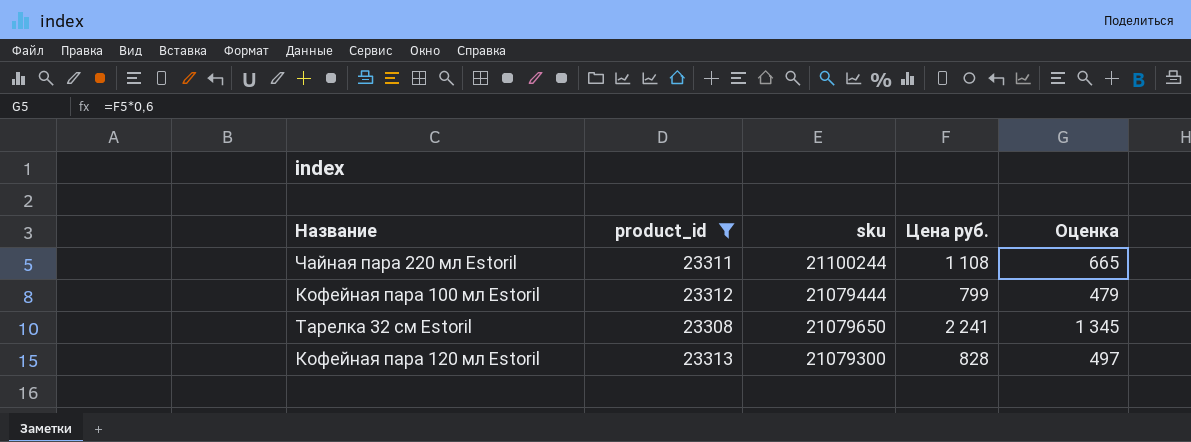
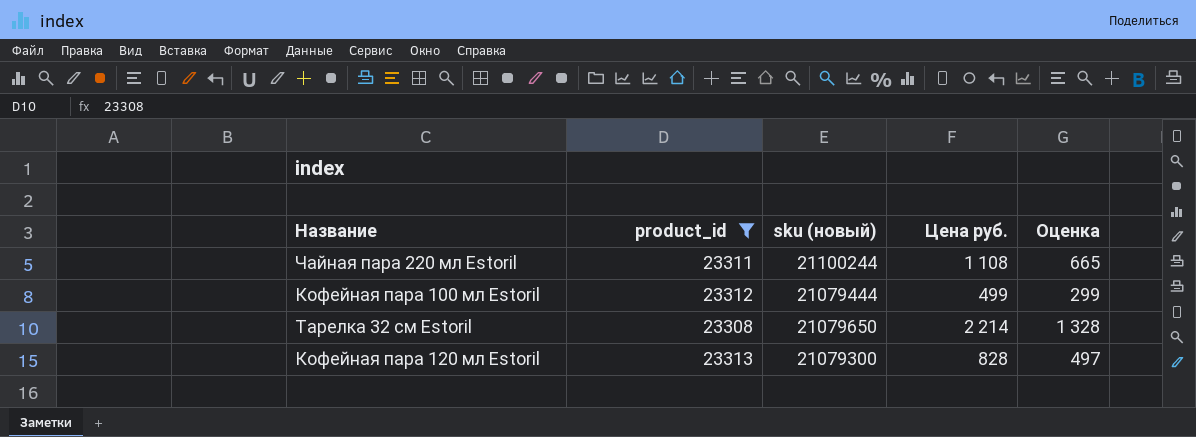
column name: sku -> sku (новый)
Кофейная пара 100 мл Estoril | Цена руб.: 799 -> 499
Кофейная пара 100 мл Estoril | Оценка: 479 -> 299
Тарелка 32 см Estoril | Цена руб.: 2 241 -> 2 214
Тарелка 32 см Estoril | Оценка: 1 345 -> 1 328

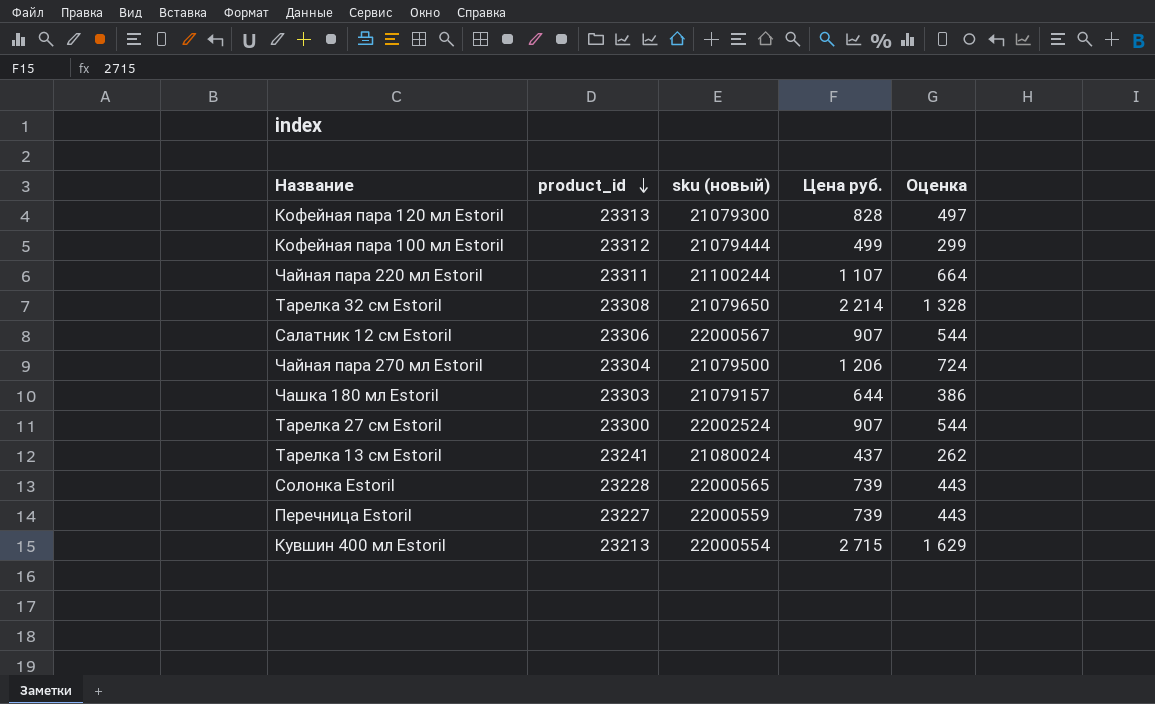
filter: product_id >= 23308 -> none
row order: none -> product_id descending
Чайная пара 220 мл Estoril | Цена руб.: 1 108 -> 1 107
Чайная пара 220 мл Estoril | Оценка: 665 -> 664

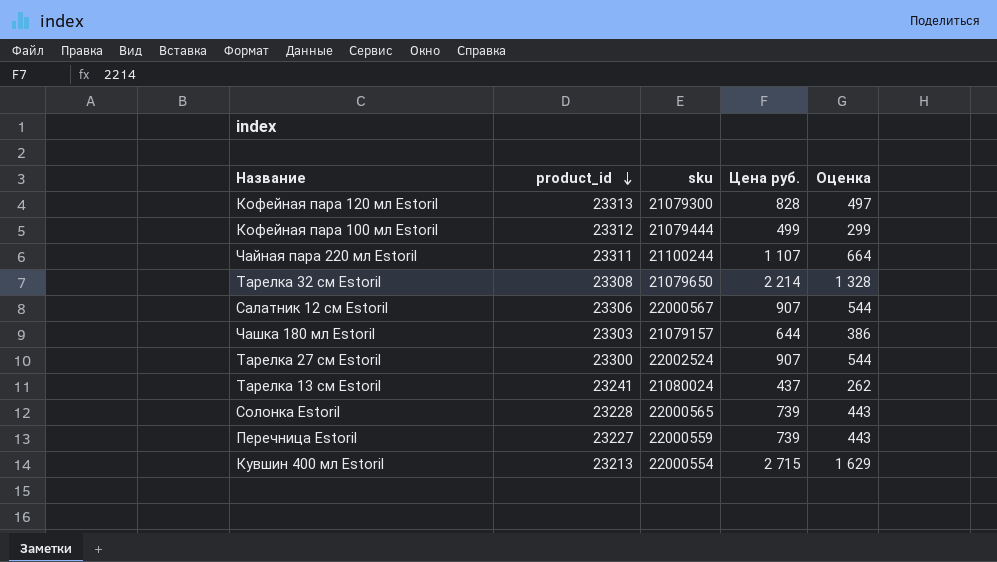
column name: sku (новый) -> sku
row Чайная пара 270 мл Estoril: 23304 | 21079500 | 1 206 | 724 -> none

